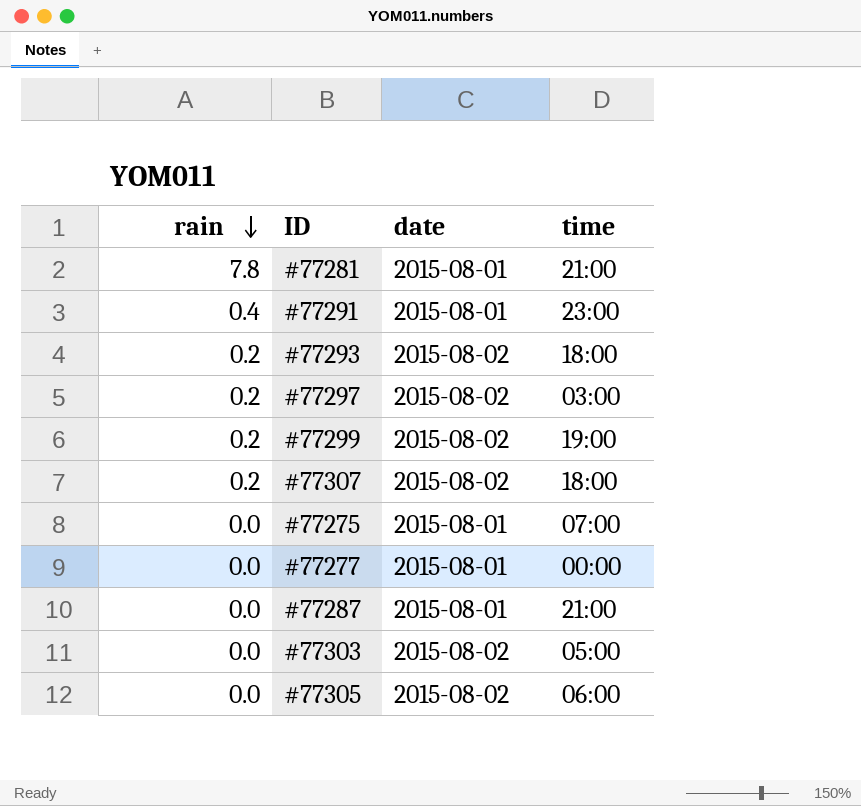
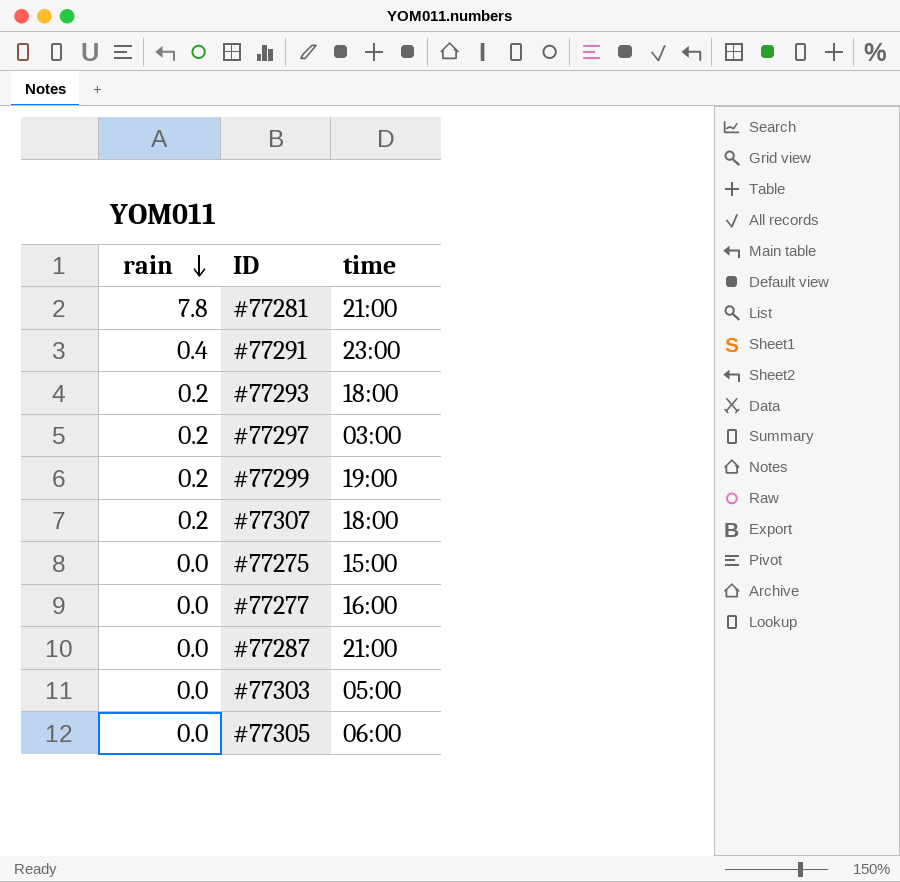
column date | position: 3 -> none
#77275 | time: 07:00 -> 15:00
#77277 | time: 00:00 -> 16:00

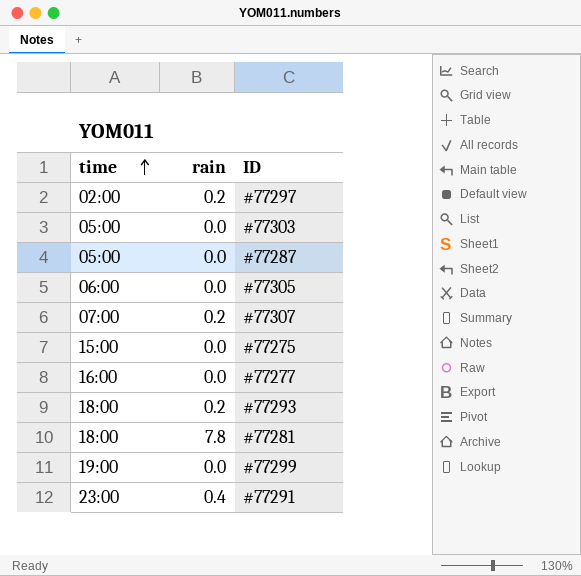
row order: rain descending -> time ascending
column time | position: 3 -> 1
#77297 | time: 03:00 -> 02:00
#77287 | time: 21:00 -> 05:00
#77307 | time: 18:00 -> 07:00
#77281 | time: 21:00 -> 18:00
#77299 | rain: 0.2 -> 0.0

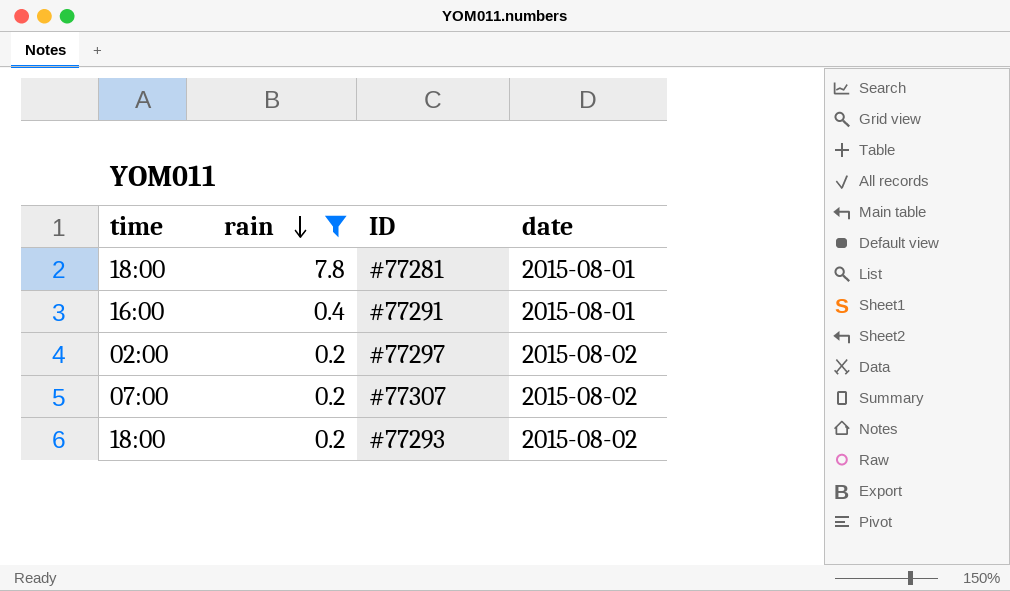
filter: none -> rain != 0.0
row order: time ascending -> rain descending
column date | position: none -> 4
#77291 | time: 23:00 -> 16:00

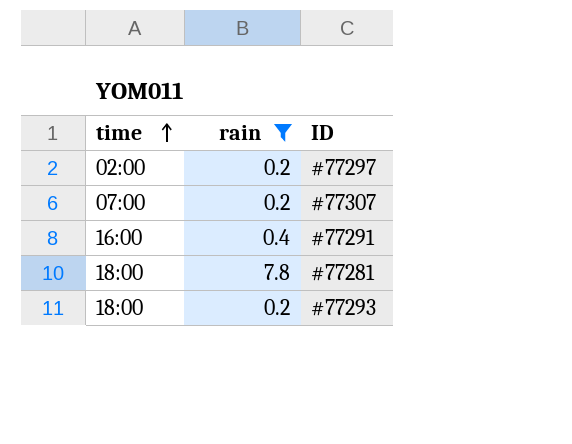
row order: rain descending -> time ascending
column date | position: 4 -> none

